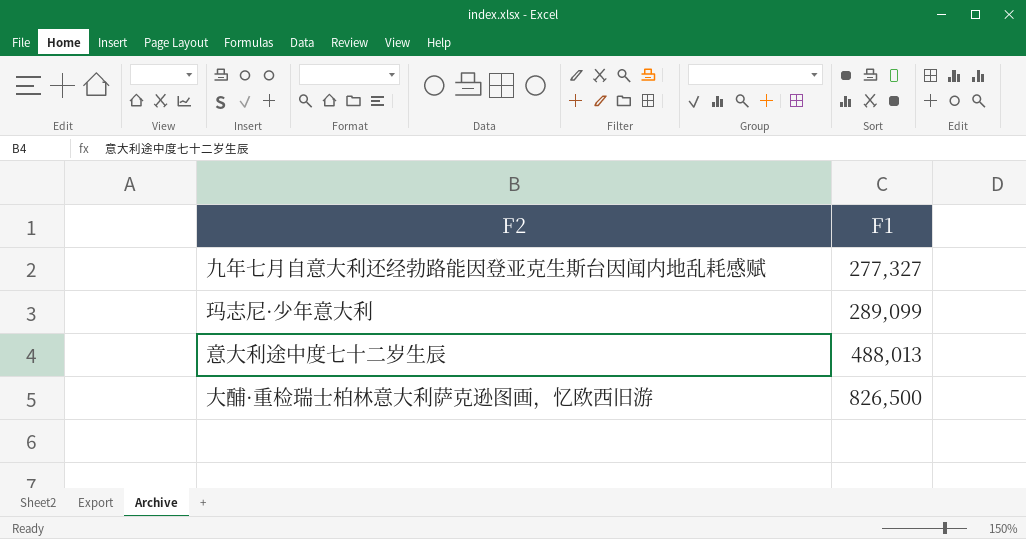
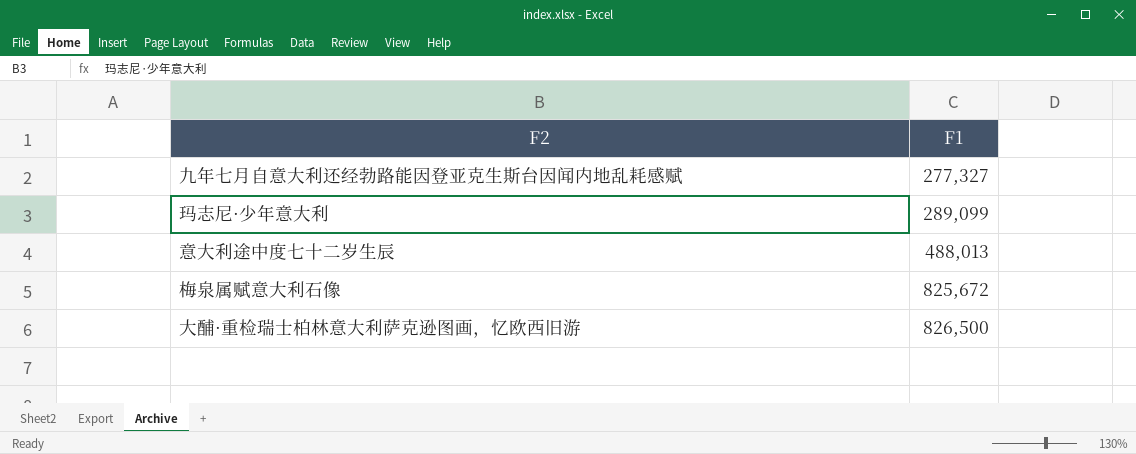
row 梅泉属赋意大利石像: none -> 825,672

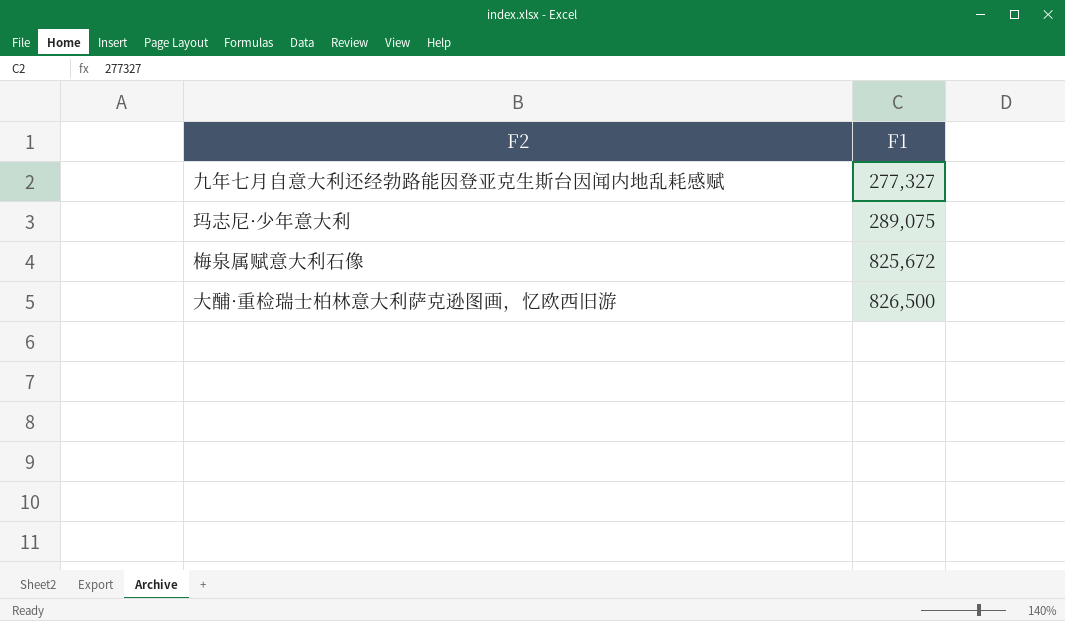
row 意大利途中度七十二岁生辰: 488,013 -> none
玛志尼·少年意大利 | F1: 289,099 -> 289,075

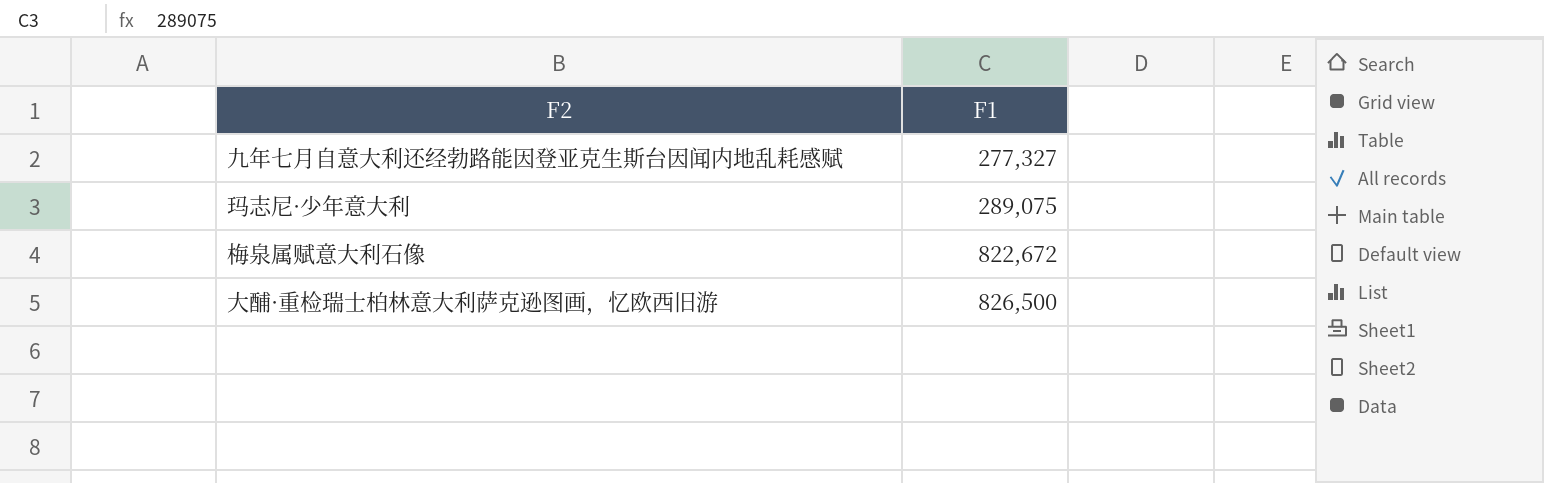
梅泉属赋意大利石像 | F1: 825,672 -> 822,672

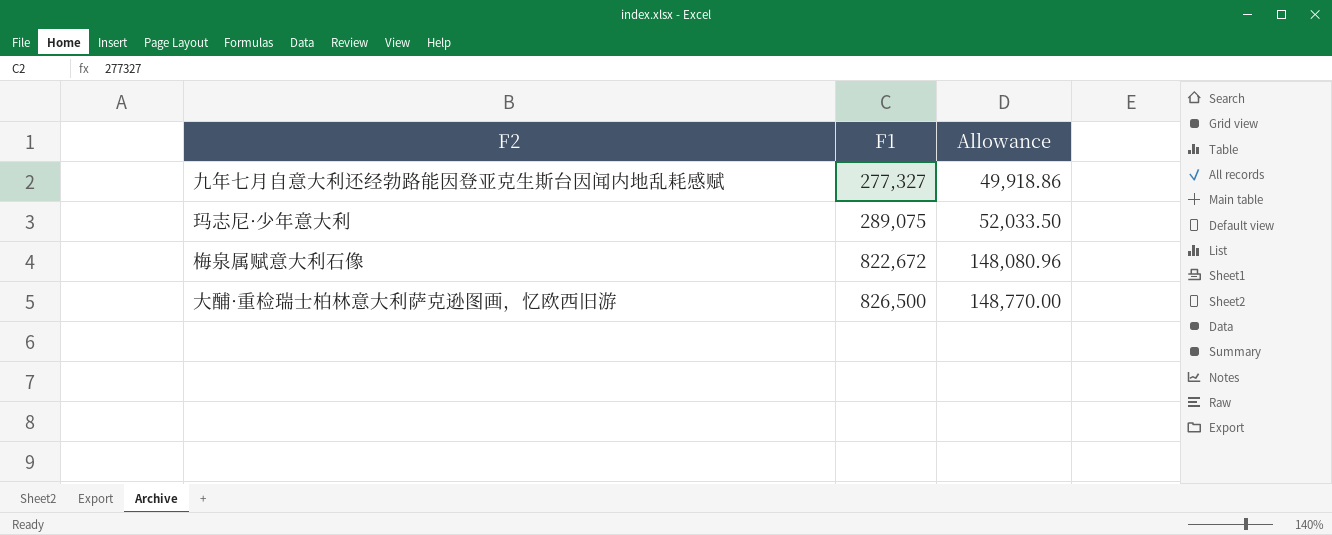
column Allowance | formula: none -> [F1] * 0.18

